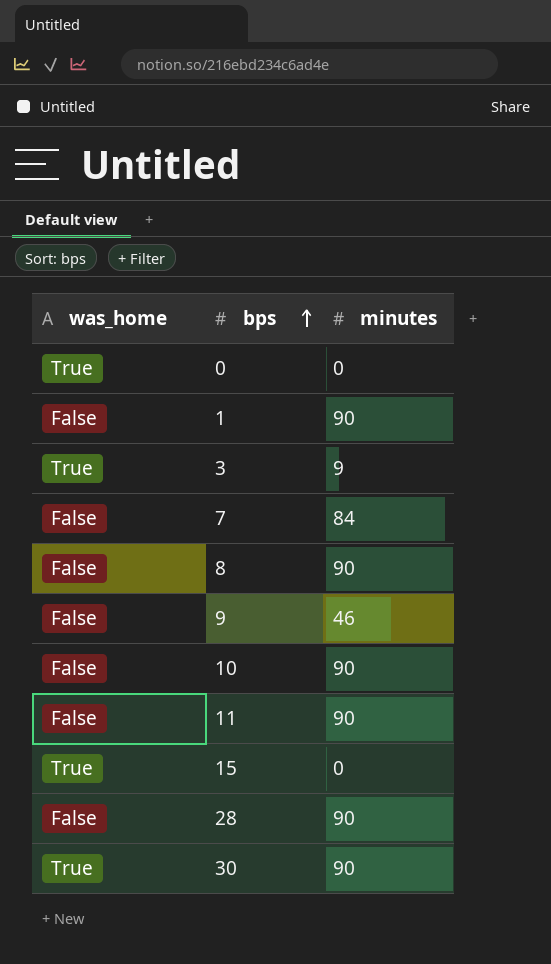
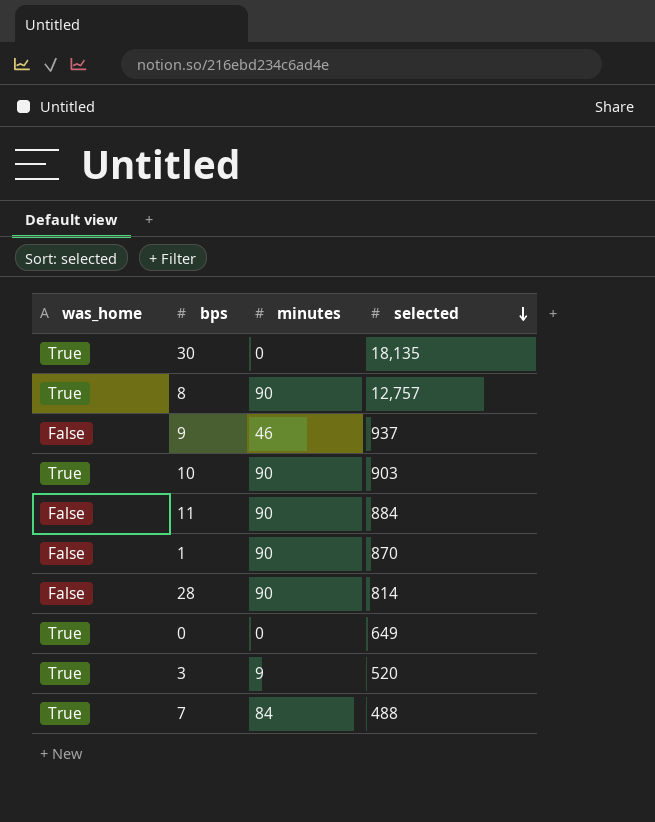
row order: bps ascending -> selected descending
column selected | position: none -> 4
row 15: True | 0 -> none
30 | minutes: 90 -> 0
8 | was_home: False -> True
10 | was_home: False -> True
7 | was_home: False -> True

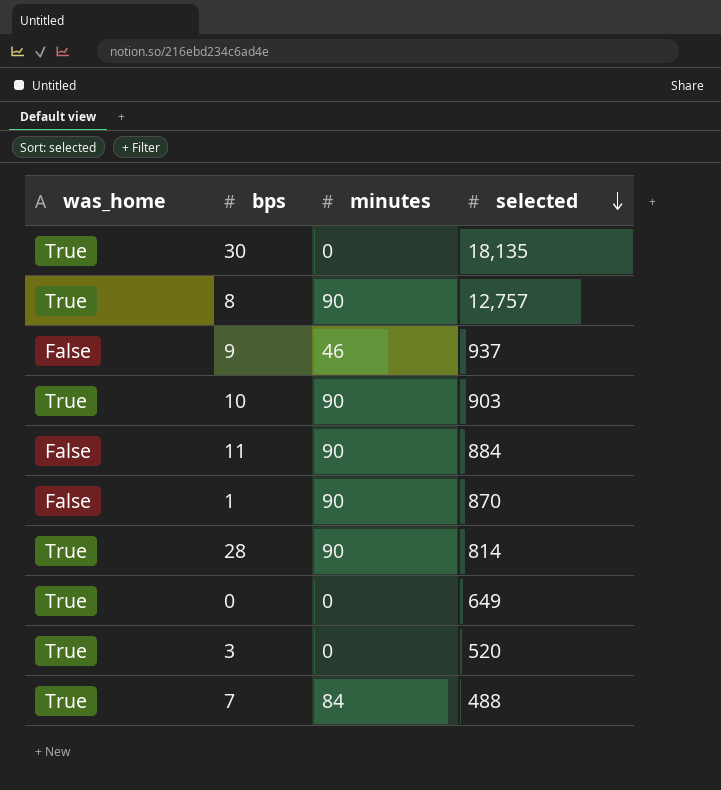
28 | was_home: False -> True
3 | minutes: 9 -> 0

